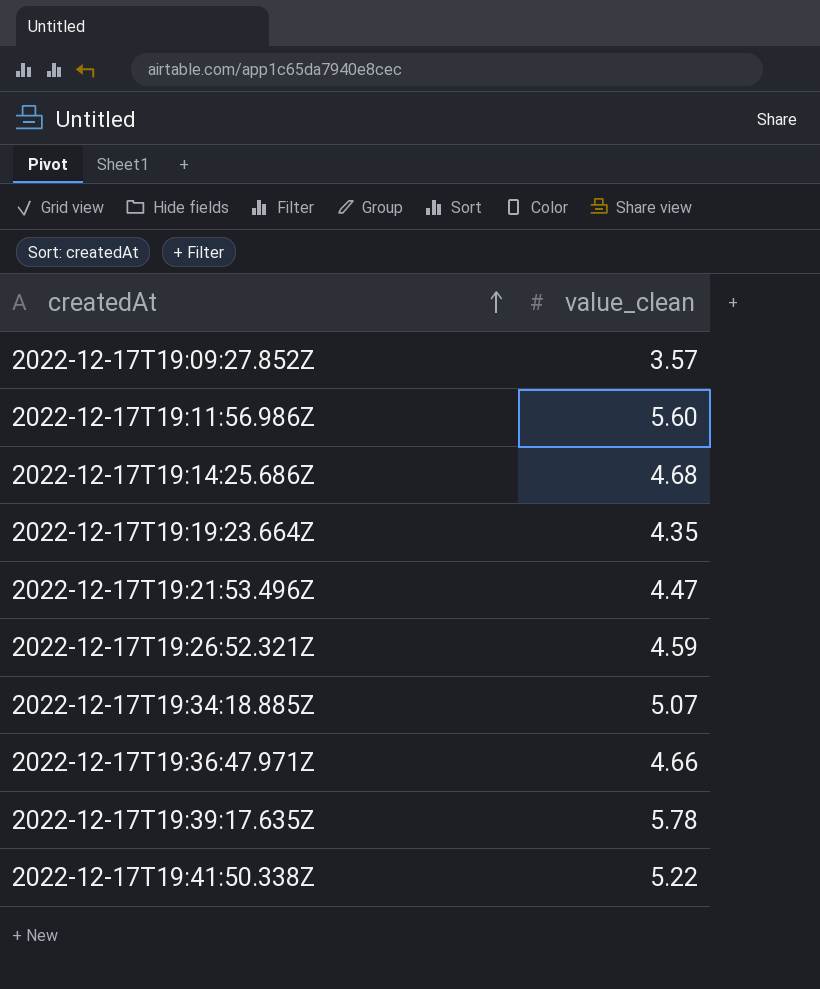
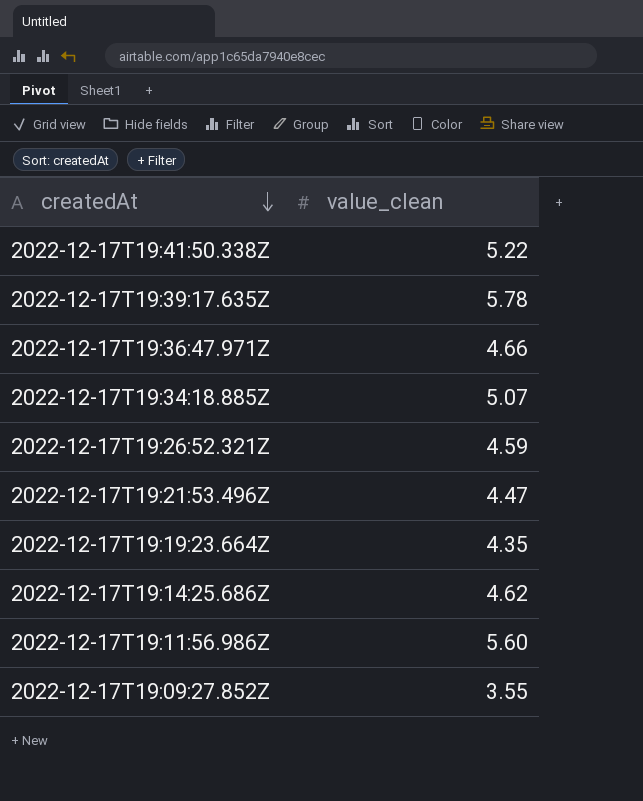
row order: createdAt ascending -> createdAt descending
2022-12-17T19:14:25.686Z | value_clean: 4.68 -> 4.62
2022-12-17T19:09:27.852Z | value_clean: 3.57 -> 3.55

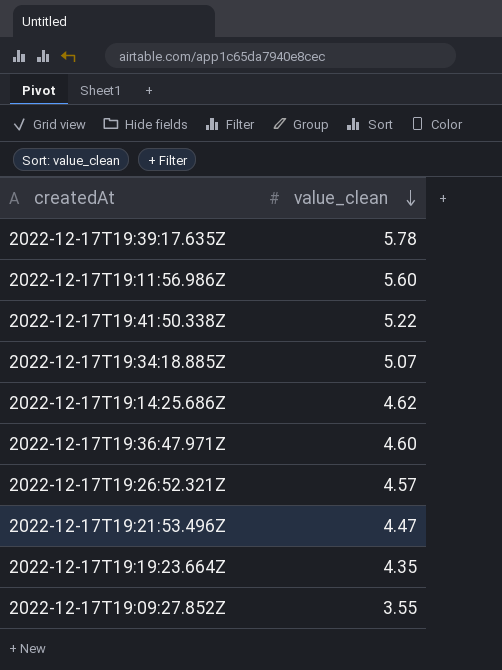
row order: createdAt descending -> value_clean descending
2022-12-17T19:36:47.971Z | value_clean: 4.66 -> 4.60
2022-12-17T19:26:52.321Z | value_clean: 4.59 -> 4.57

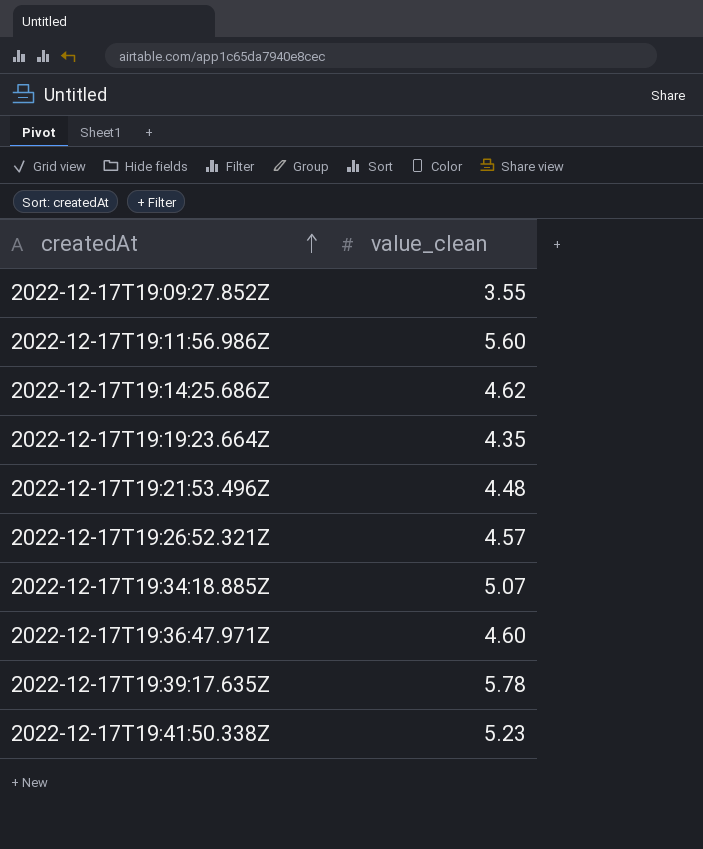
row order: value_clean descending -> createdAt ascending
2022-12-17T19:21:53.496Z | value_clean: 4.47 -> 4.48
2022-12-17T19:41:50.338Z | value_clean: 5.22 -> 5.23

